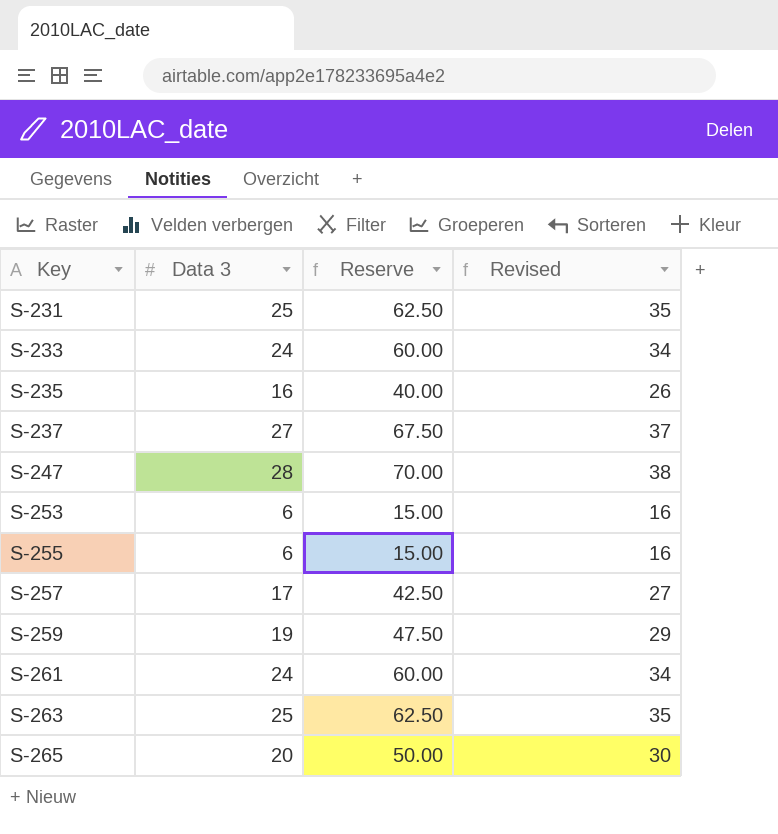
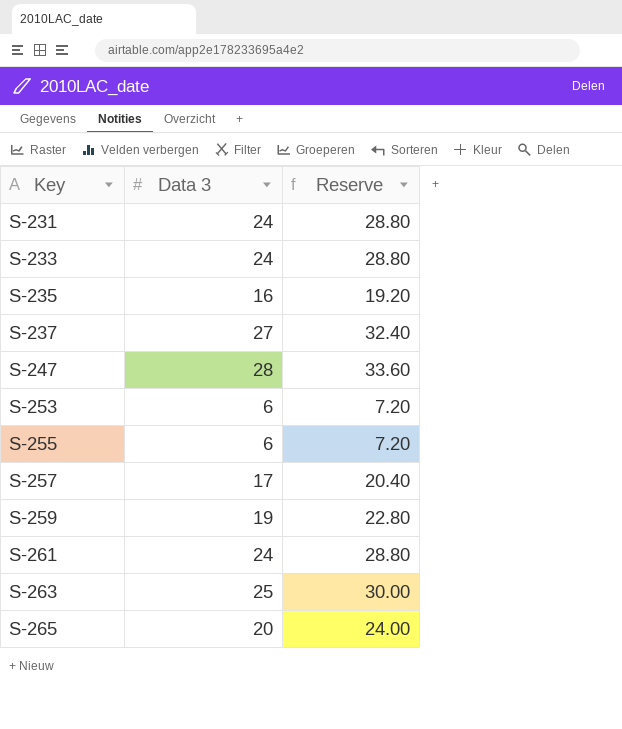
column Revised | formula: [Data 3] + 10 -> none
column Reserve | formula: [Data 3] * 2.5 -> [Data 3] * 1.2
S-231 | Data 3: 25 -> 24

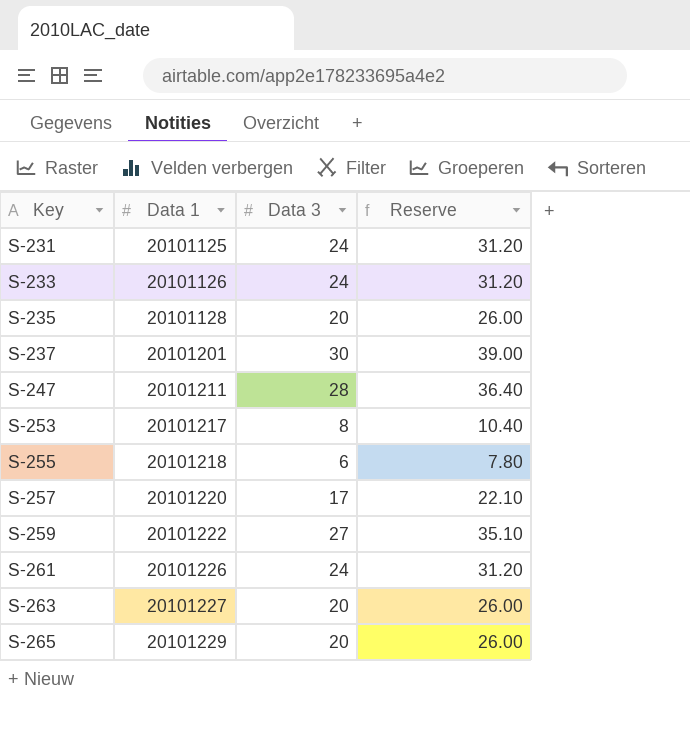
column Data 1 | position: none -> 2
column Reserve | formula: [Data 3] * 1.2 -> [Data 3] * 1.3
S-235 | Data 3: 16 -> 20
S-237 | Data 3: 27 -> 30
S-253 | Data 3: 6 -> 8
S-259 | Data 3: 19 -> 27
S-263 | Data 3: 25 -> 20

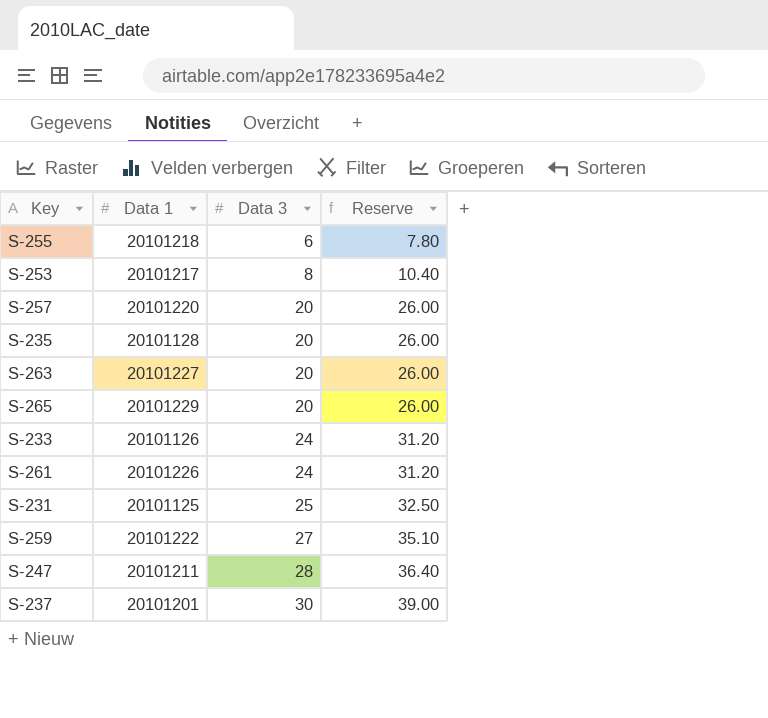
row order: Key ascending -> Data 3 ascending
S-257 | Data 3: 17 -> 20
S-257 | Reserve: 22.10 -> 26.00
S-231 | Data 3: 24 -> 25
S-231 | Reserve: 31.20 -> 32.50

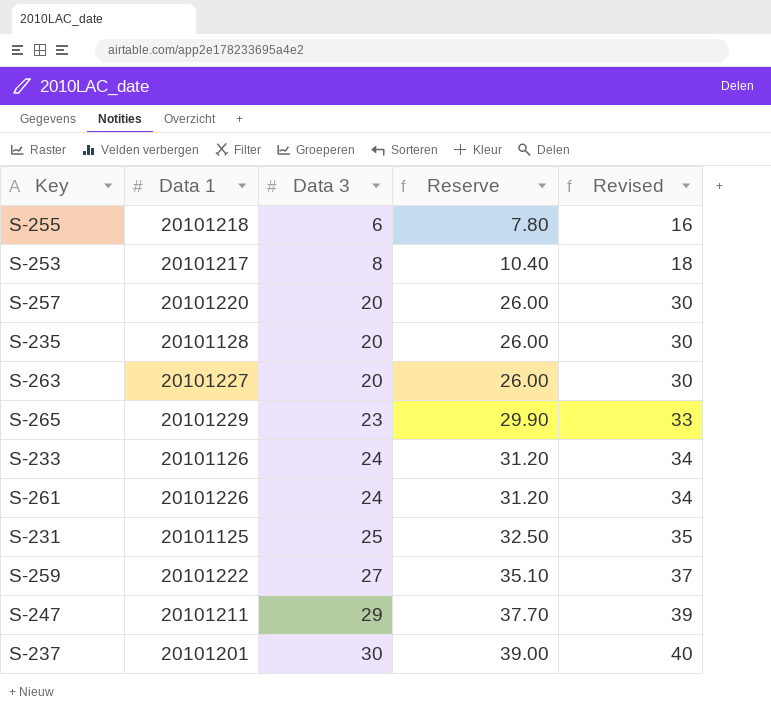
column Revised | formula: none -> [Data 3] + 10
S-265 | Data 3: 20 -> 23
S-265 | Reserve: 26.00 -> 29.90
S-247 | Data 3: 28 -> 29
S-247 | Reserve: 36.40 -> 37.70

